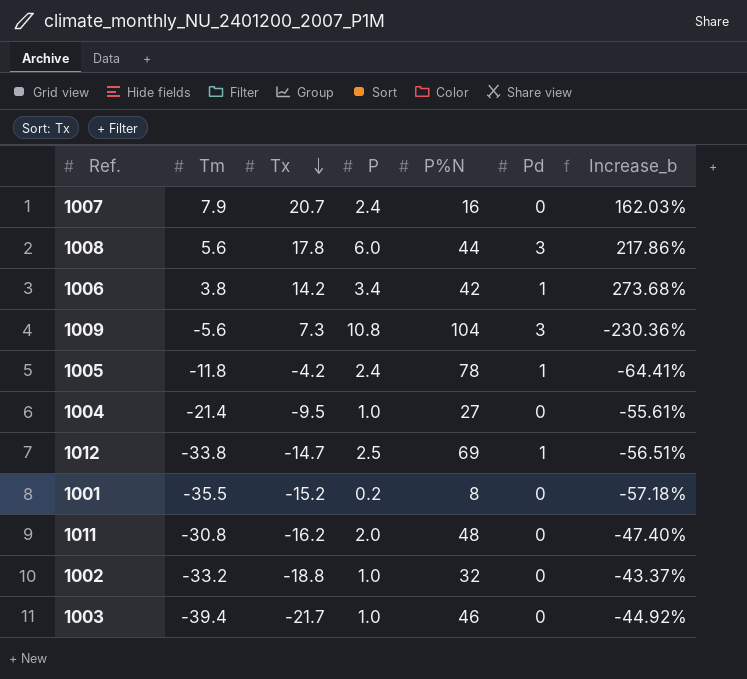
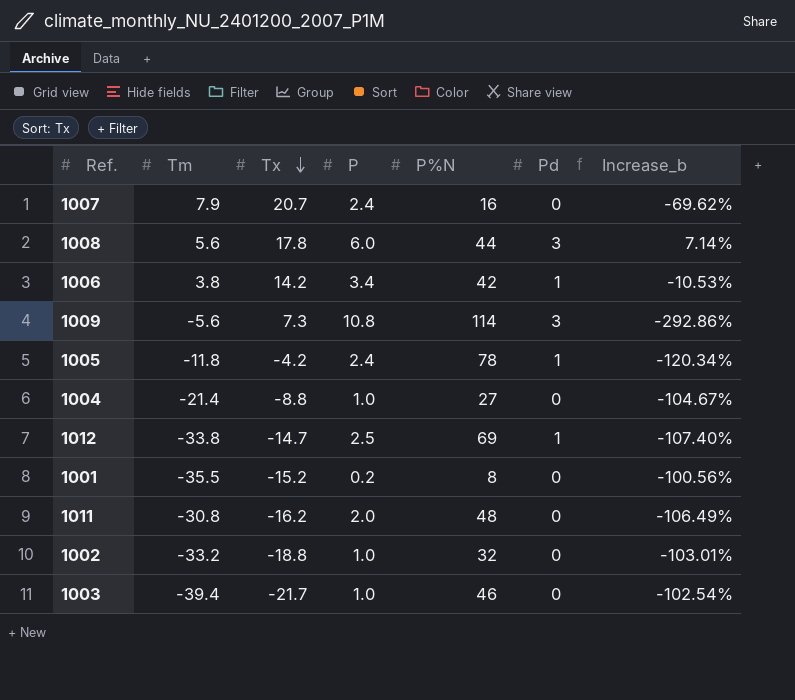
column Increase_b | formula: ([Tx] - [Tm]) / [Tm] -> ([P] - [Tm]) / [Tm]
1009 | P%N: 104 -> 114
1004 | Tx: -9.5 -> -8.8

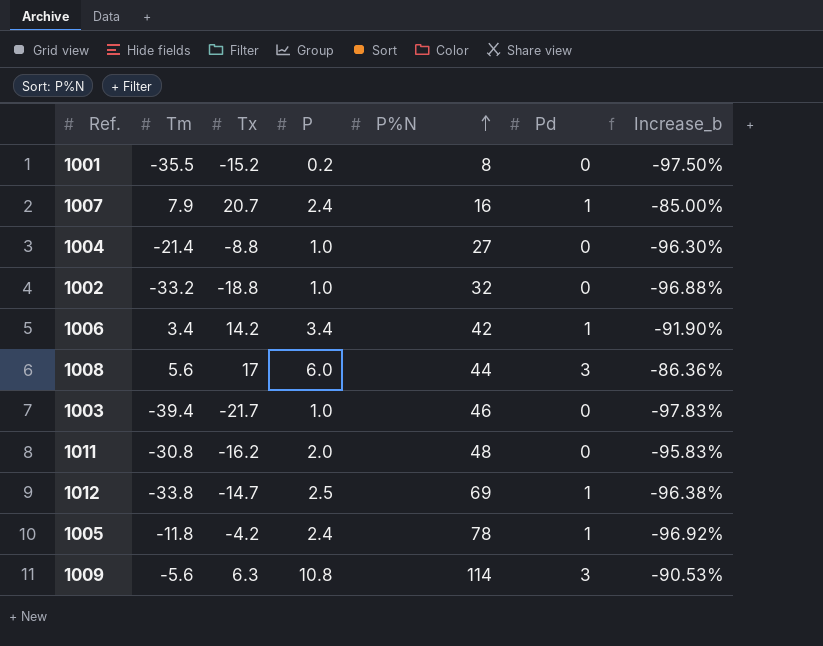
row order: Tx descending -> P%N ascending
column Increase_b | formula: ([P] - [Tm]) / [Tm] -> ([P] - [P%N]) / [P%N]
1007 | Pd: 0 -> 1
1006 | Tm: 3.8 -> 3.4
1008 | Tx: 17.8 -> 17
1009 | Tx: 7.3 -> 6.3

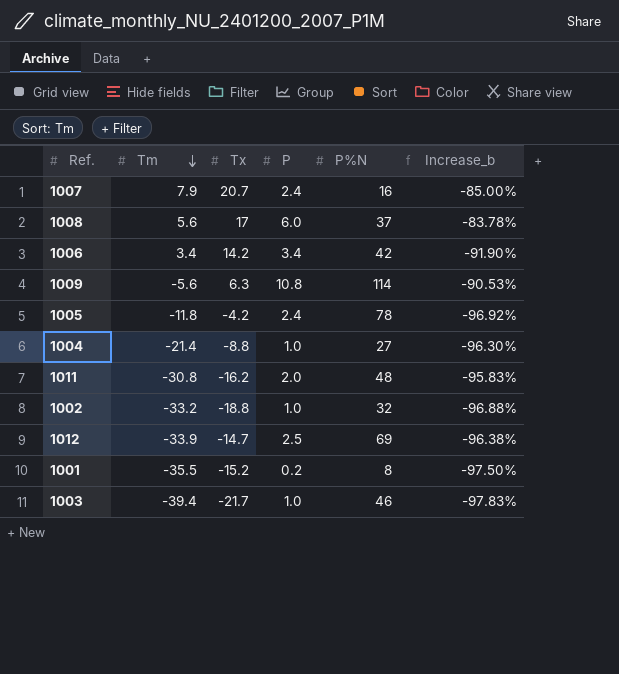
row order: P%N ascending -> Tm descending
column Pd | position: 6 -> none
1008 | P%N: 44 -> 37
1008 | Increase_b: -86.36% -> -83.78%
1012 | Tm: -33.8 -> -33.9

